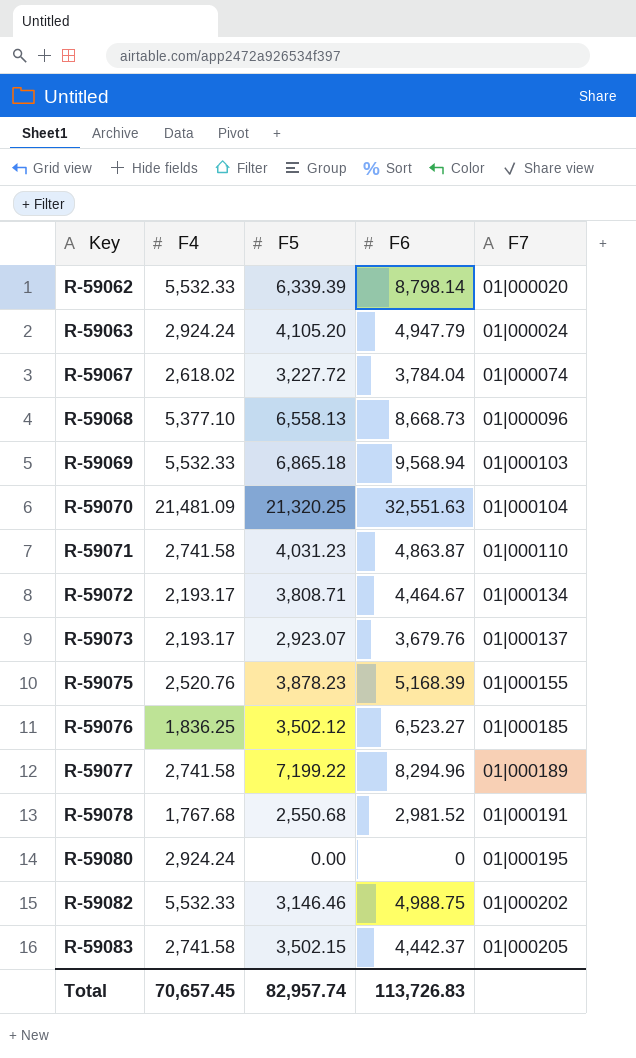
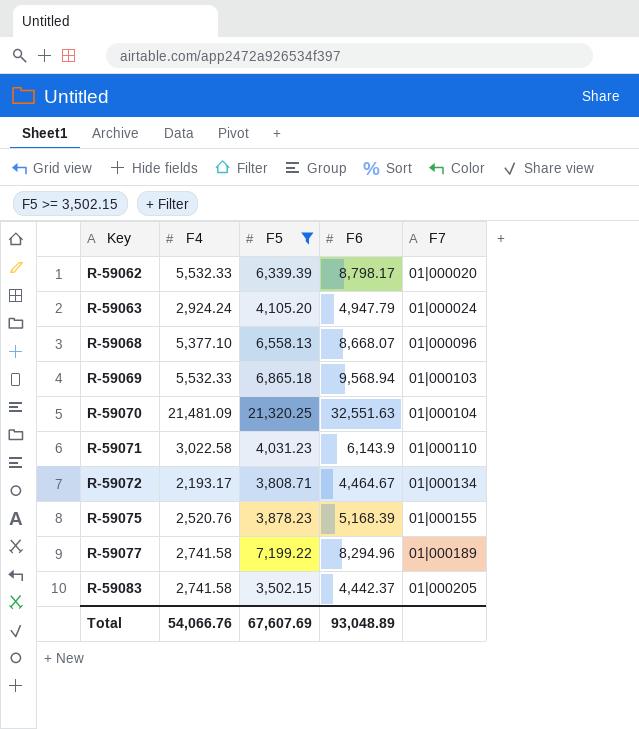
filter: none -> F5 >= 3,502.15
R-59062 | F6: 8,798.14 -> 8,798.17
R-59068 | F6: 8,668.73 -> 8,668.07
R-59071 | F4: 2,741.58 -> 3,022.58
R-59071 | F6: 4,863.87 -> 6,143.9
Total | F4: 70,657.45 -> 54,066.76
Total | F5: 82,957.74 -> 67,607.69
Total | F6: 113,726.83 -> 93,048.89

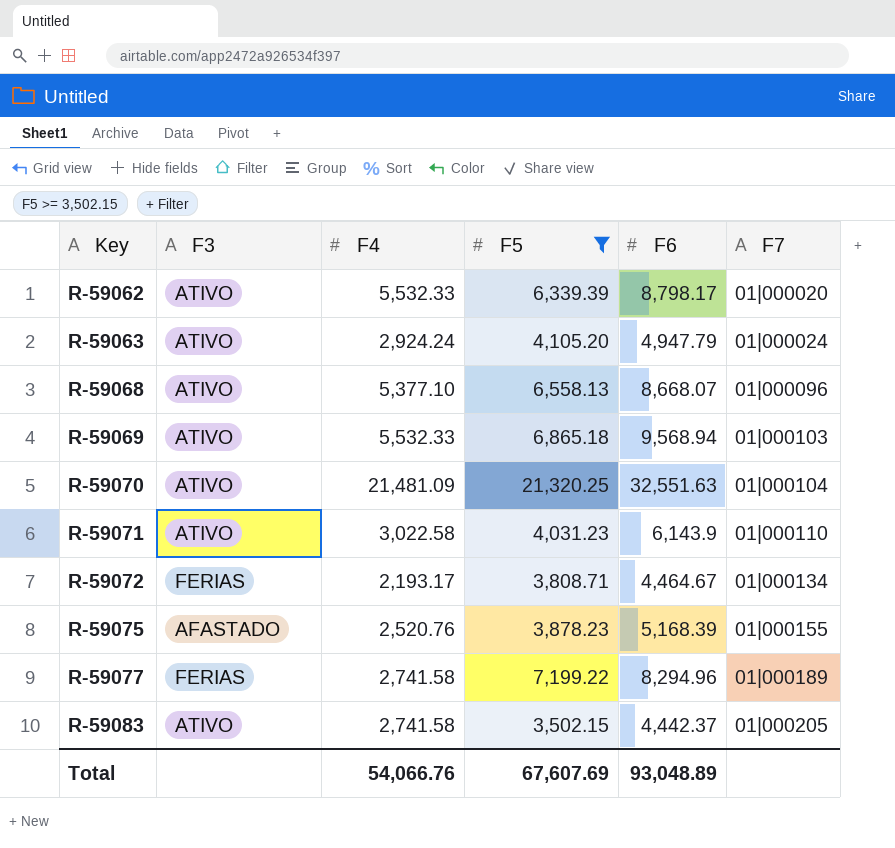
column F3 | position: none -> 2

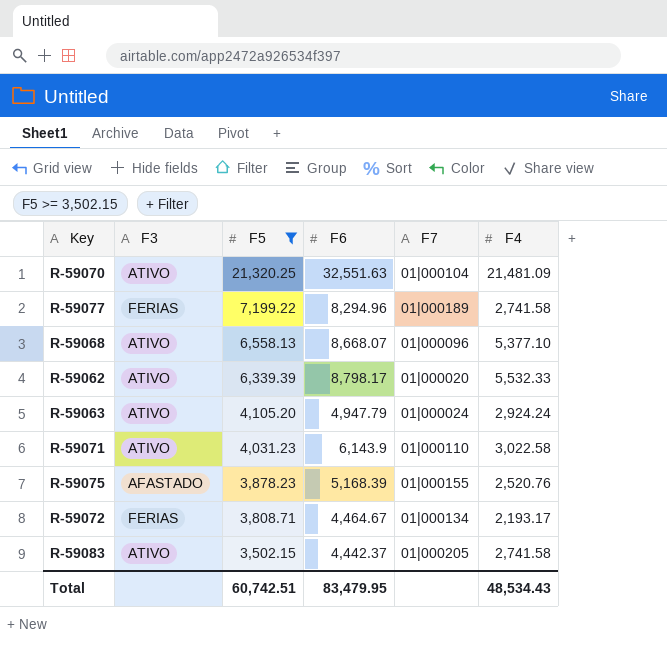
row order: Key ascending -> F5 descending
column F4 | position: 3 -> 6
row R-59069: ATIVO | 5,532.33 | 6,865.18 | 9,568.94 | 01|000103 -> none
Total | F5: 67,607.69 -> 60,742.51
Total | F6: 93,048.89 -> 83,479.95
Total | F4: 54,066.76 -> 48,534.43

